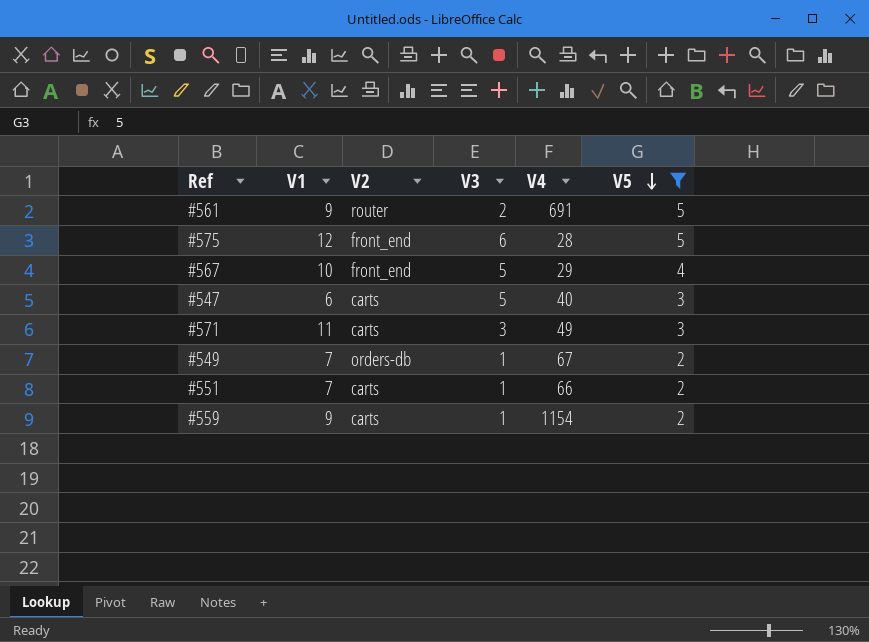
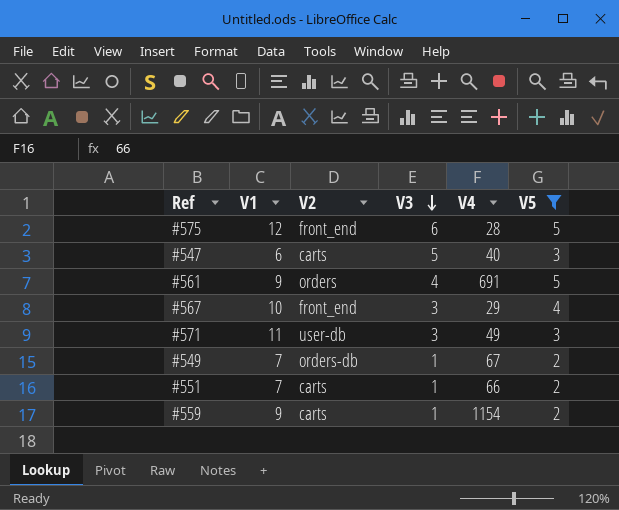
row order: V5 descending -> V3 descending
#561 | V2: router -> orders
#561 | V3: 2 -> 4
#567 | V3: 5 -> 3
#571 | V2: carts -> user-db

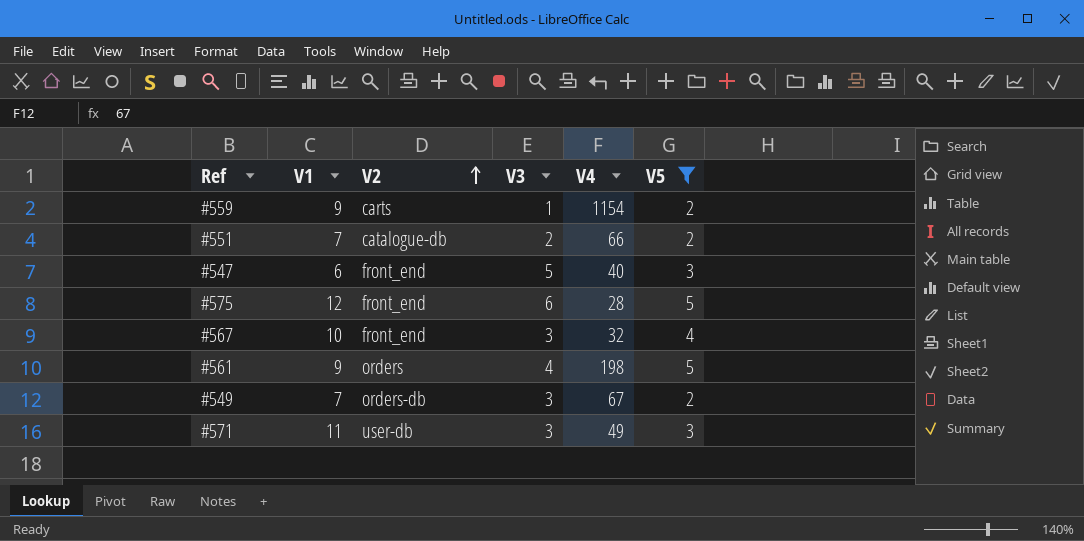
row order: V3 descending -> V2 ascending
#551 | V2: carts -> catalogue-db
#551 | V3: 1 -> 2
#547 | V2: carts -> front_end
#567 | V4: 29 -> 32
#561 | V4: 691 -> 198
#549 | V3: 1 -> 3

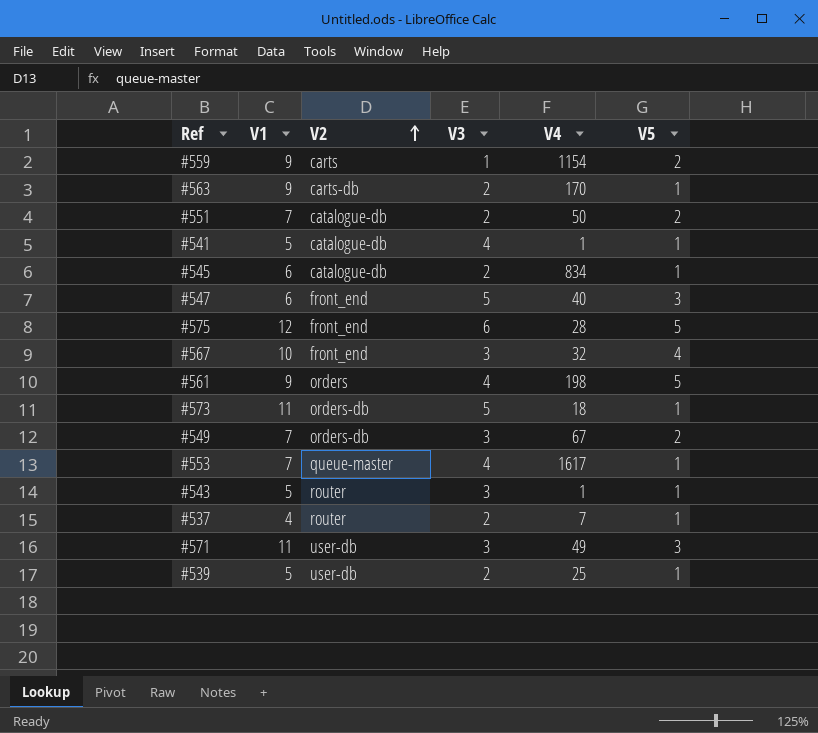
filter: V5 != 1 -> none
#551 | V4: 66 -> 50

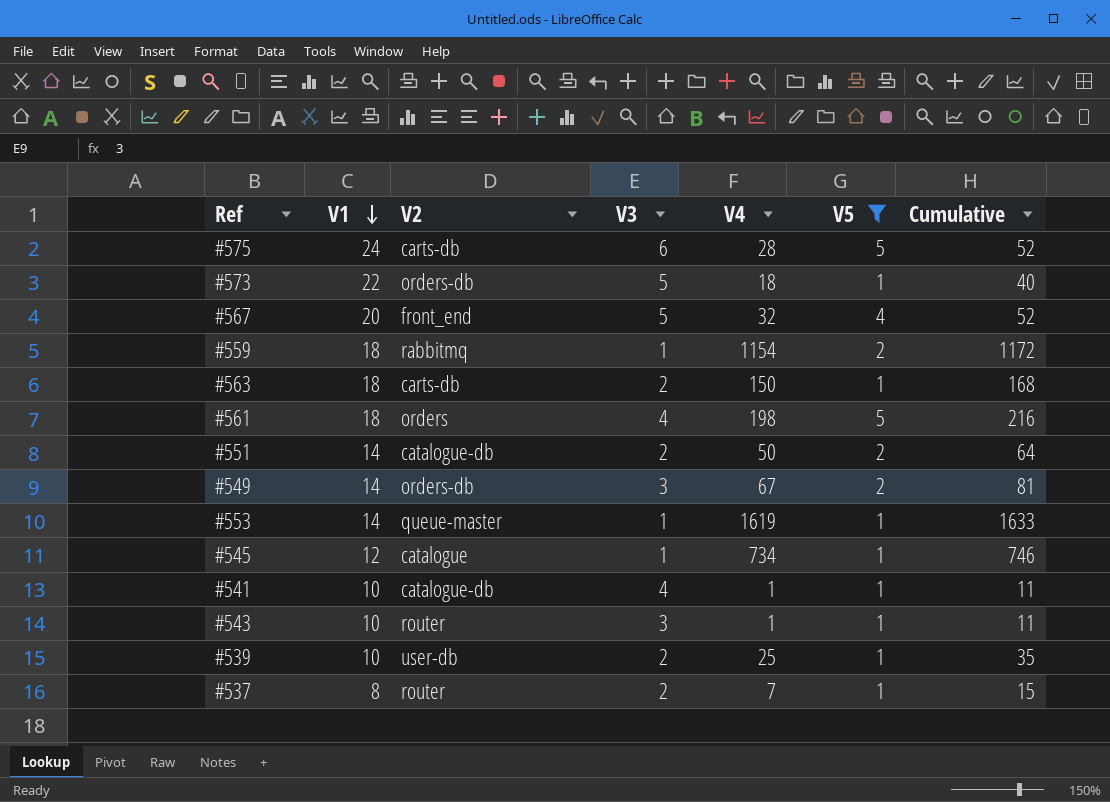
filter: none -> V5 != 3
row order: V2 ascending -> V1 descending
column Cumulative | formula: none -> [V1] + [V4]
#575 | V1: 12 -> 24
#575 | V2: front_end -> carts-db
#573 | V1: 11 -> 22
#567 | V1: 10 -> 20
#567 | V3: 3 -> 5
#559 | V1: 9 -> 18
#559 | V2: carts -> rabbitmq
#563 | V1: 9 -> 18
#563 | V4: 170 -> 150
#561 | V1: 9 -> 18
#551 | V1: 7 -> 14
#549 | V1: 7 -> 14
#553 | V1: 7 -> 14
#553 | V3: 4 -> 1
#553 | V4: 1617 -> 1619
#545 | V1: 6 -> 12
#545 | V2: catalogue-db -> catalogue
#545 | V3: 2 -> 1
#545 | V4: 834 -> 734
#541 | V1: 5 -> 10
#543 | V1: 5 -> 10
#539 | V1: 5 -> 10
#537 | V1: 4 -> 8

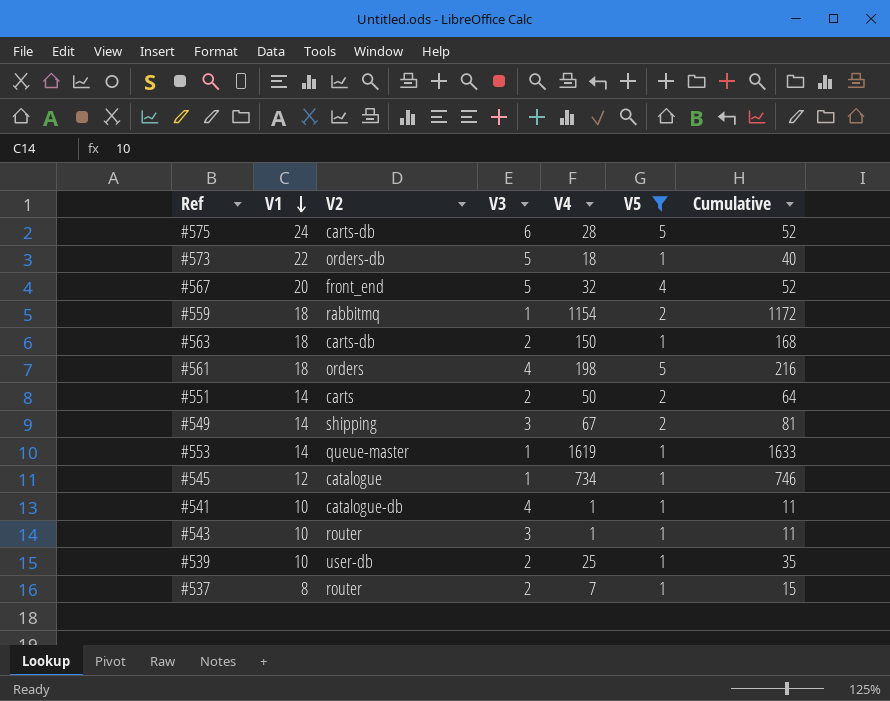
#551 | V2: catalogue-db -> carts
#549 | V2: orders-db -> shipping

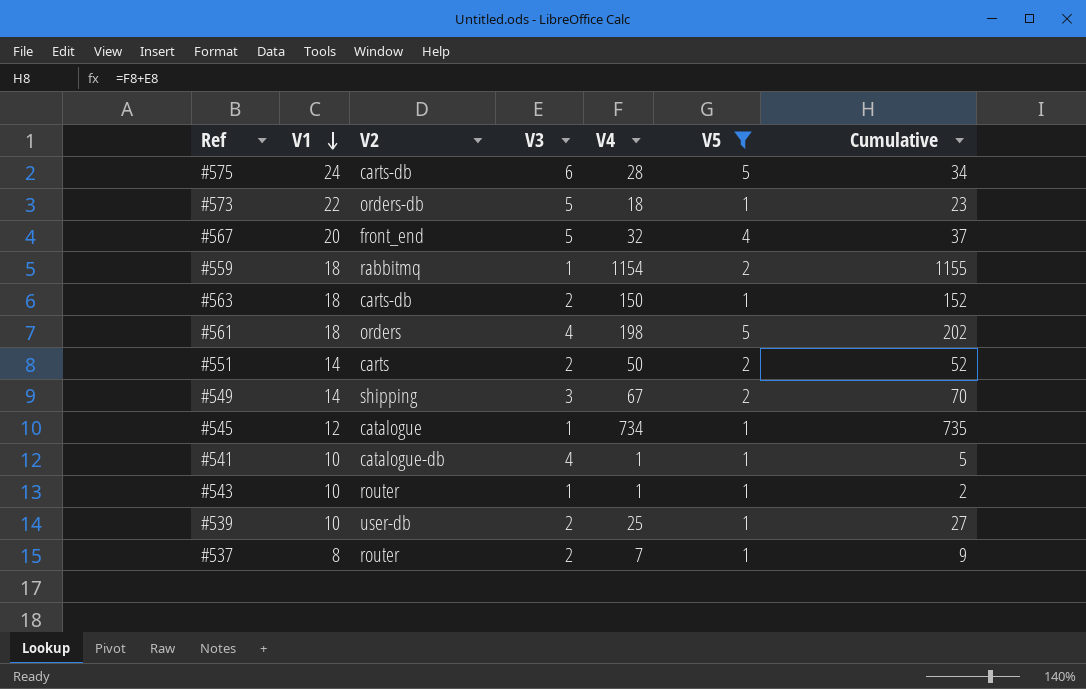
column Cumulative | formula: [V1] + [V4] -> [V3] + [V4]
row #553: 14 | queue-master | 1 | 1619 | 1 | 1633 -> none
#543 | V3: 3 -> 1

